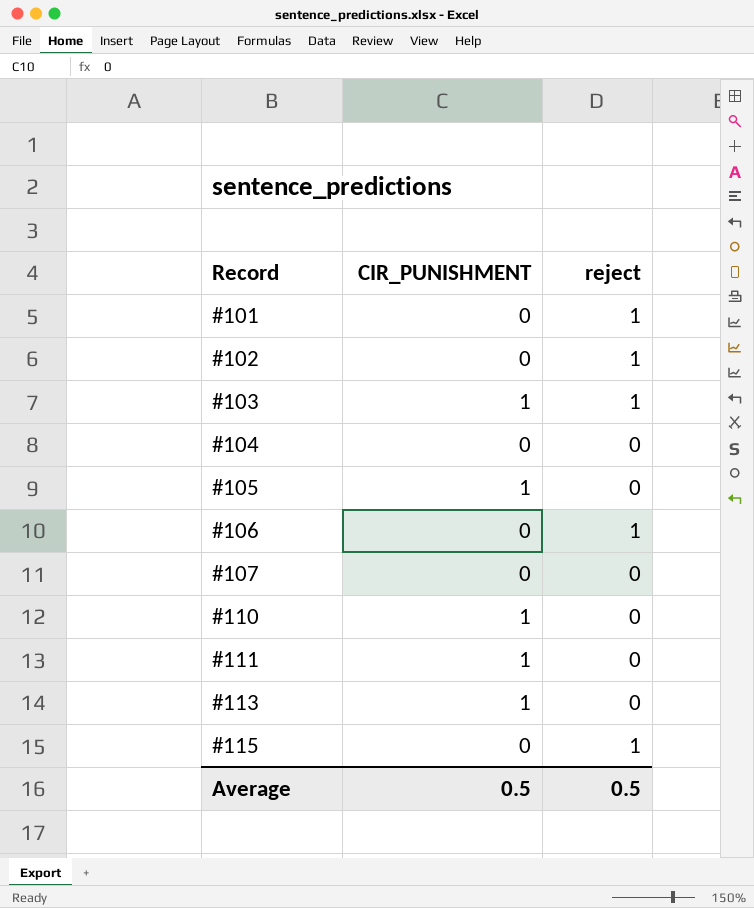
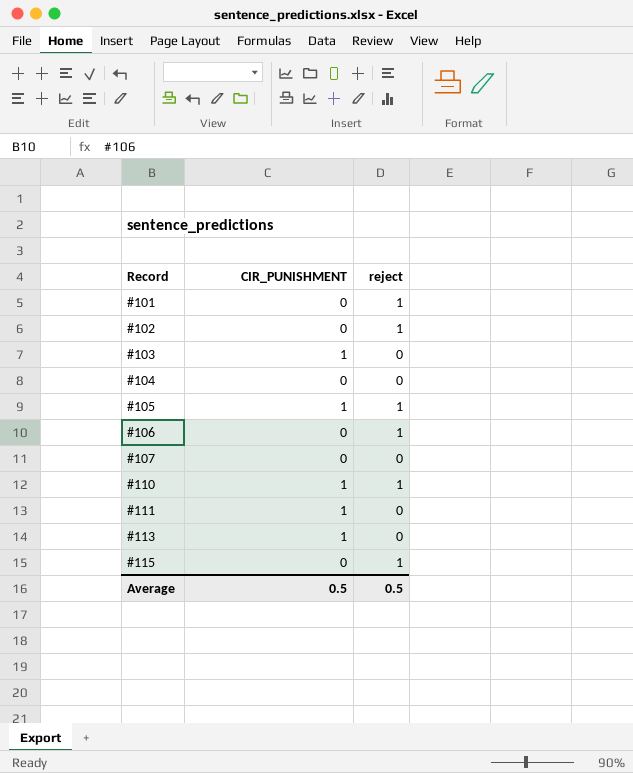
#103 | reject: 1 -> 0
#105 | reject: 0 -> 1
#110 | reject: 0 -> 1

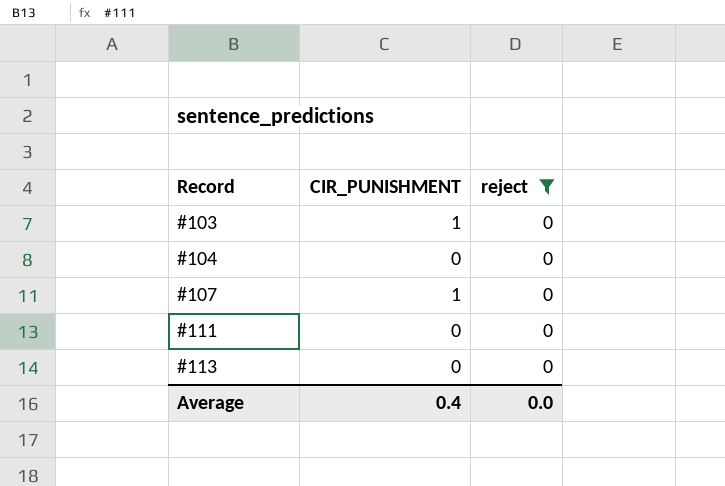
filter: none -> reject = 0
#107 | CIR_PUNISHMENT: 0 -> 1
#111 | CIR_PUNISHMENT: 1 -> 0
#113 | CIR_PUNISHMENT: 1 -> 0
Average | CIR_PUNISHMENT: 0.5 -> 0.4
Average | reject: 0.5 -> 0.0

